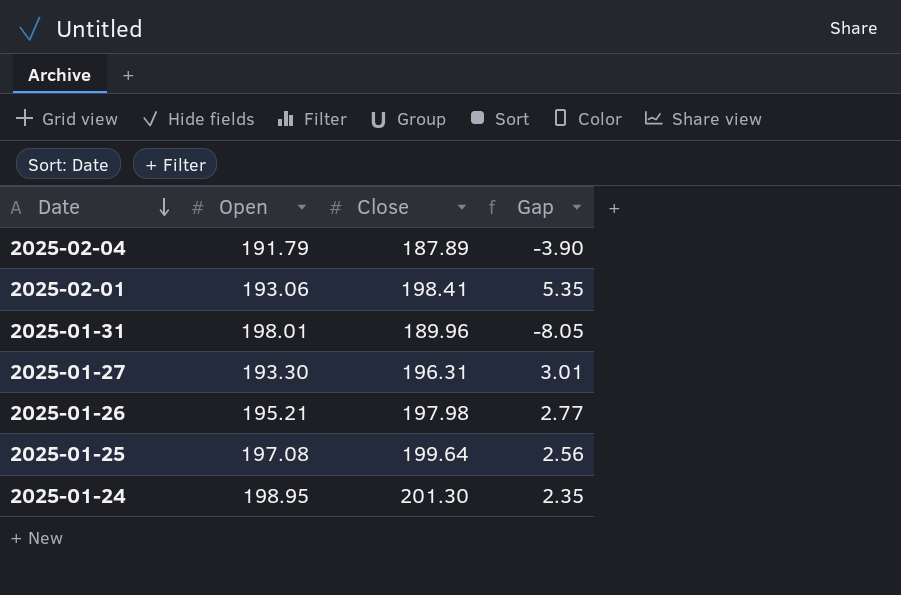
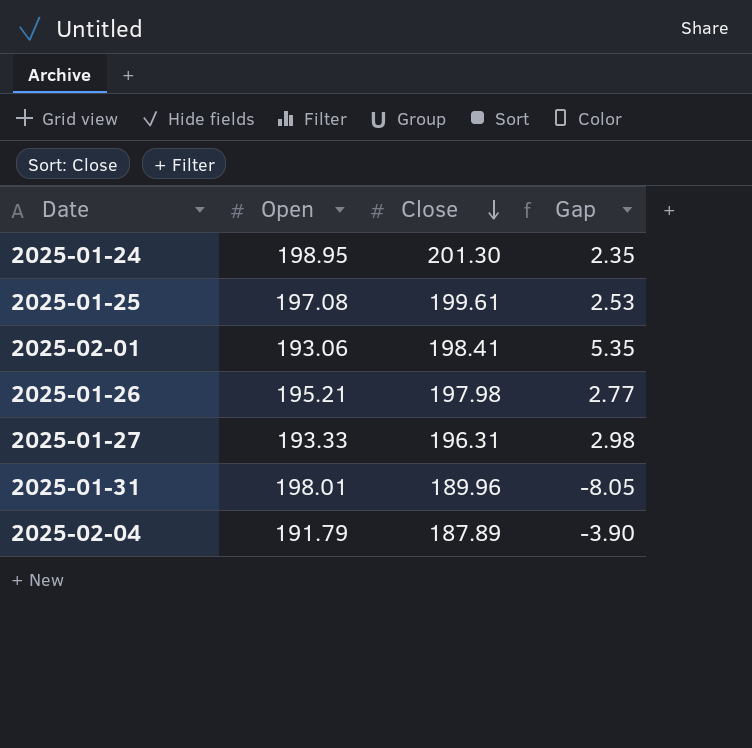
row order: Date descending -> Close descending
2025-01-25 | Close: 199.64 -> 199.61
2025-01-25 | Gap: 2.56 -> 2.53
2025-01-27 | Open: 193.30 -> 193.33
2025-01-27 | Gap: 3.01 -> 2.98

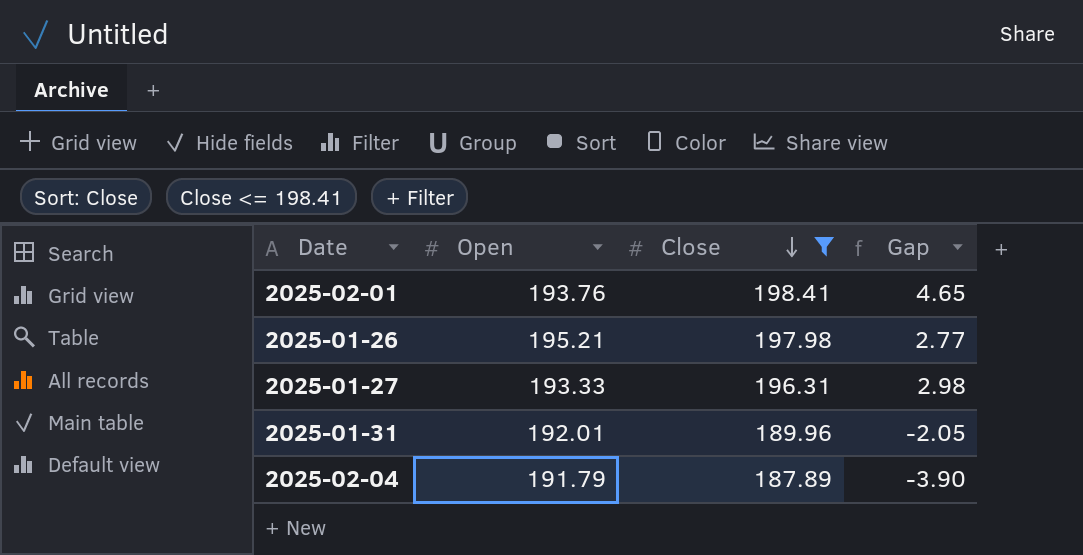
filter: none -> Close <= 198.41
2025-02-01 | Open: 193.06 -> 193.76
2025-02-01 | Gap: 5.35 -> 4.65
2025-01-31 | Open: 198.01 -> 192.01
2025-01-31 | Gap: -8.05 -> -2.05

